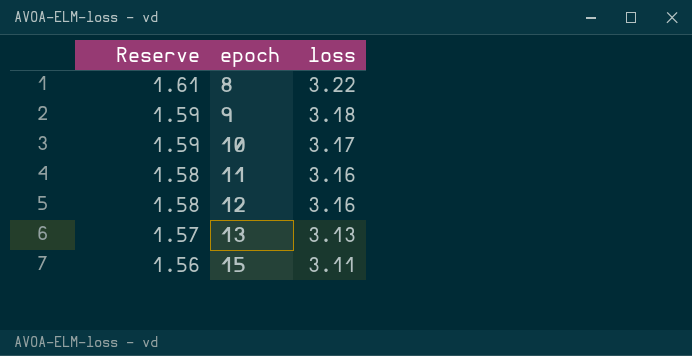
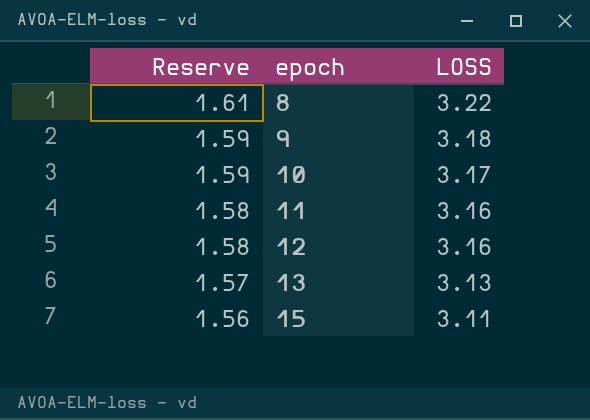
column name: loss -> LOSS

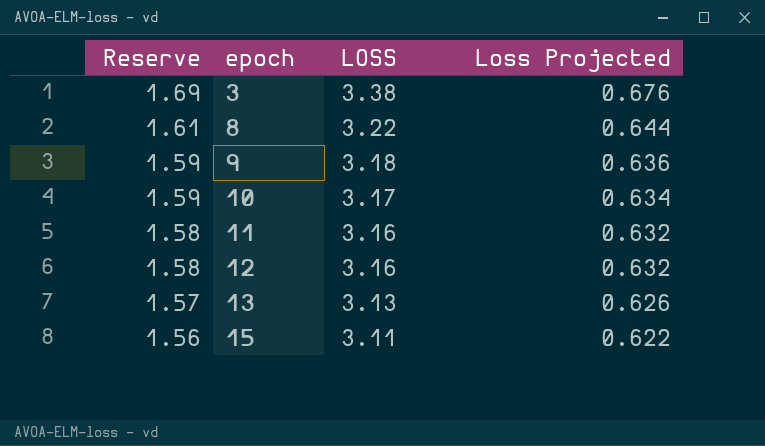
column Loss Projected | formula: none -> [LOSS] * 0.2
row 3: none -> 1.69 | 3.38 | 0.676

